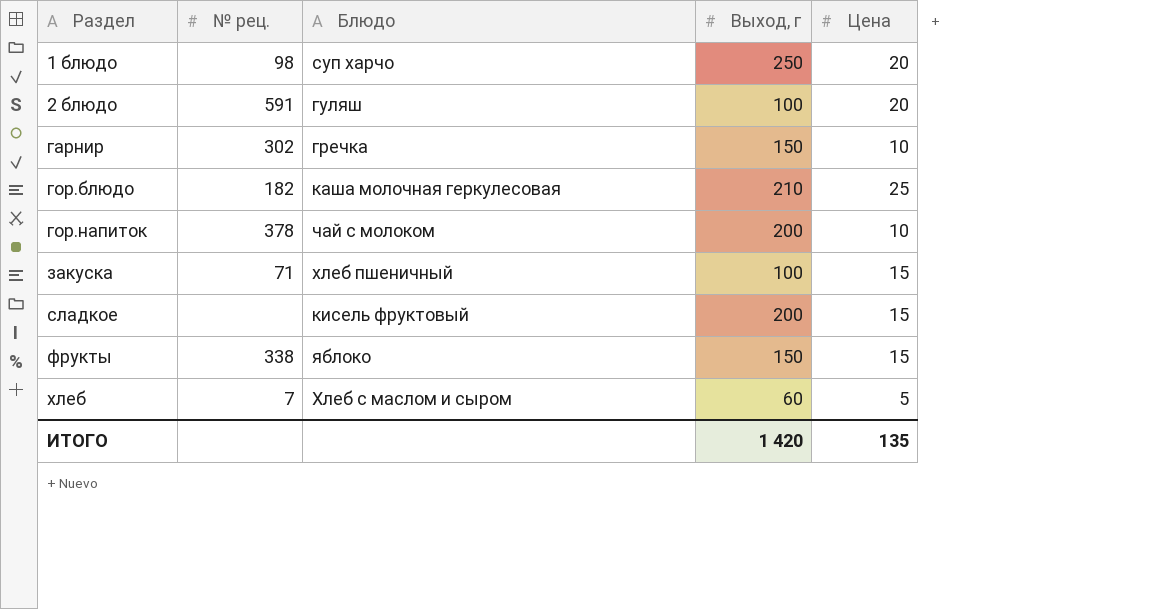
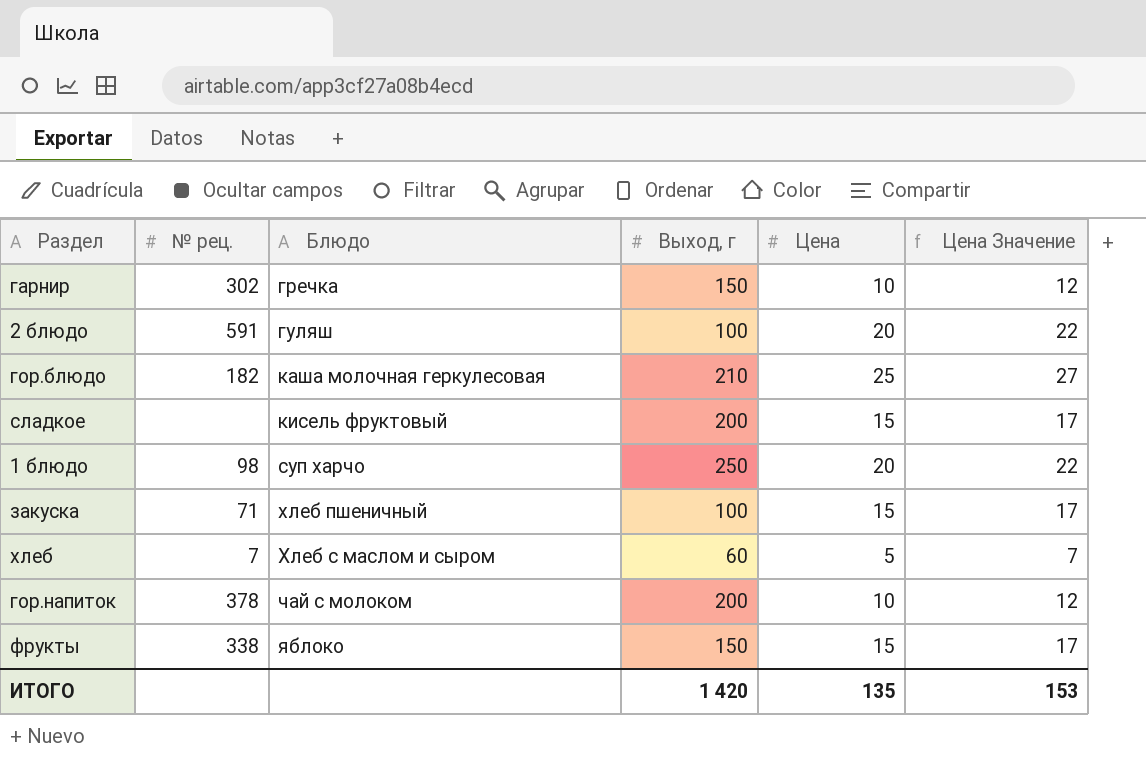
row order: Раздел ascending -> Блюдо ascending
column Цена Значение | formula: none -> [Цена] + 2

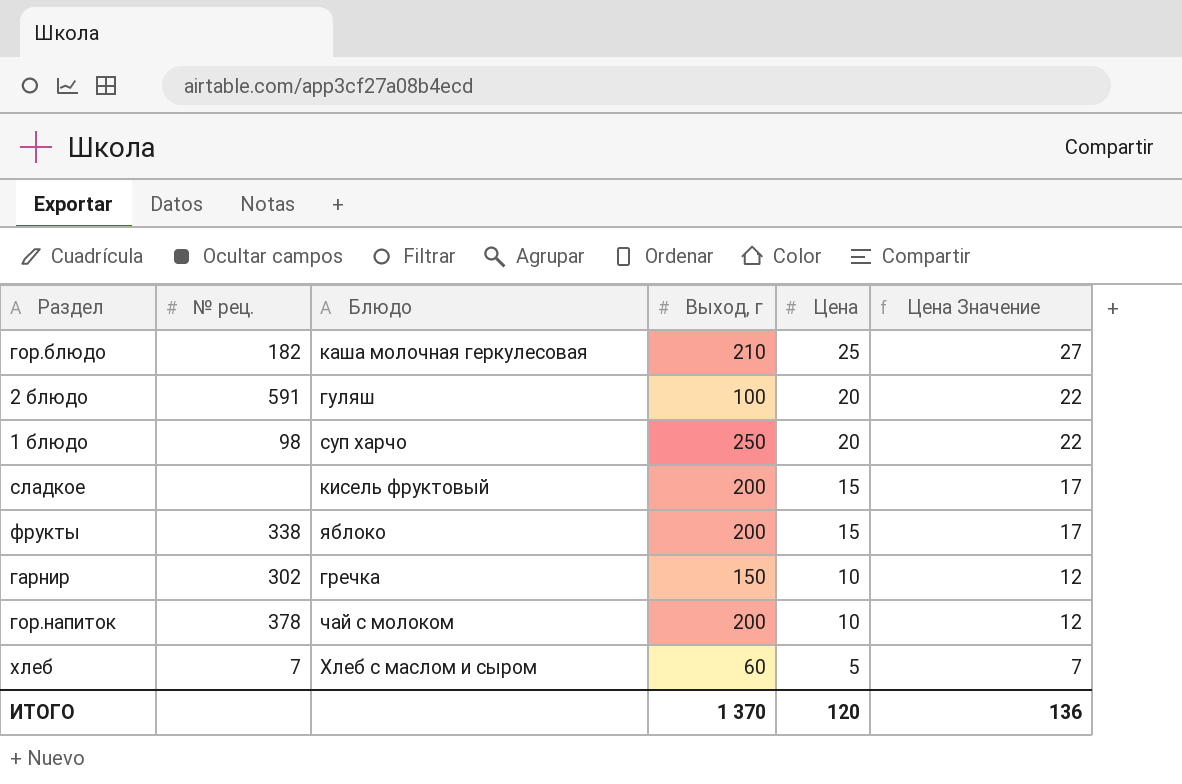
row order: Блюдо ascending -> Цена descending
row закуска: 71 | хлеб пшеничный | 100 | 15 | 17 -> none
фрукты | Выход, г: 150 -> 200
ИТОГО | Выход, г: 1 420 -> 1 370
ИТОГО | Цена: 135 -> 120
ИТОГО | Цена Значение: 153 -> 136

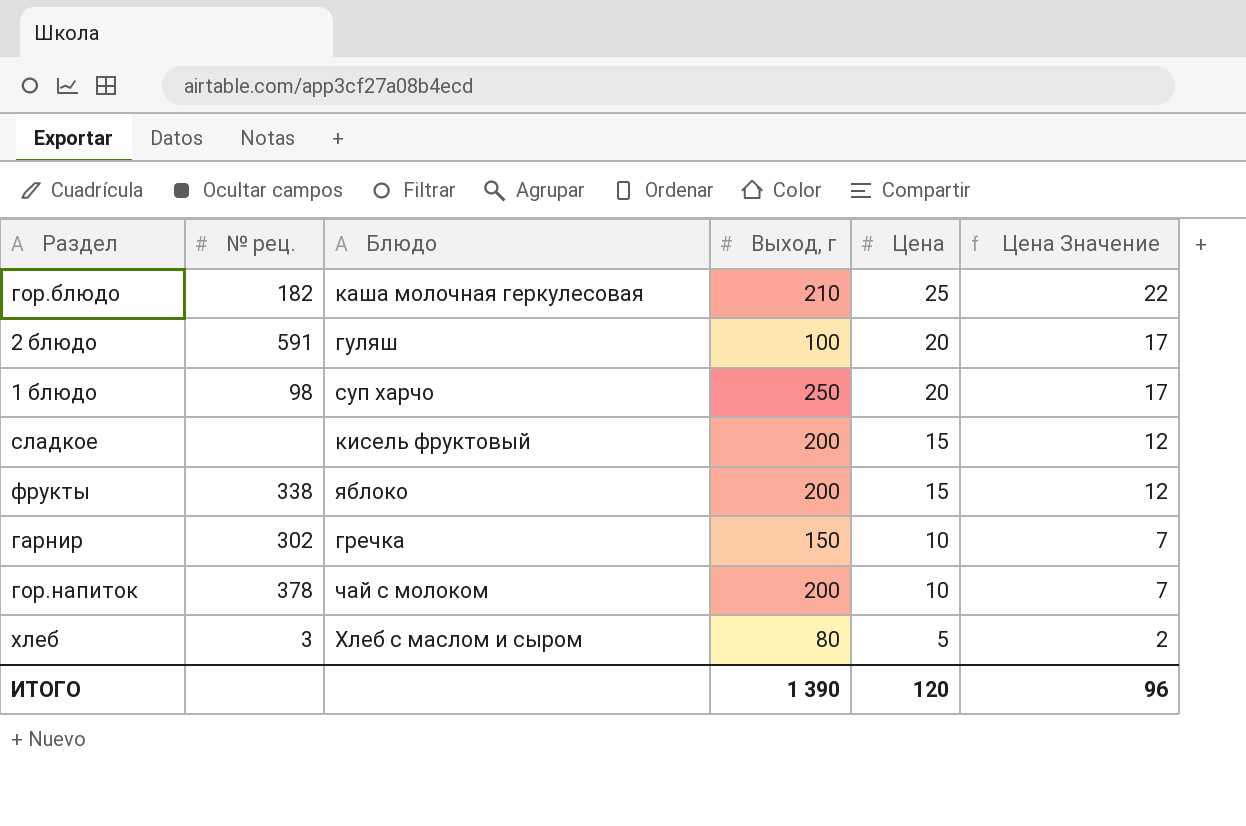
column Цена Значение | formula: [Цена] + 2 -> [Цена] - 3
хлеб | № рец.: 7 -> 3
хлеб | Выход, г: 60 -> 80
ИТОГО | Выход, г: 1 370 -> 1 390
ИТОГО | Цена Значение: 136 -> 96

